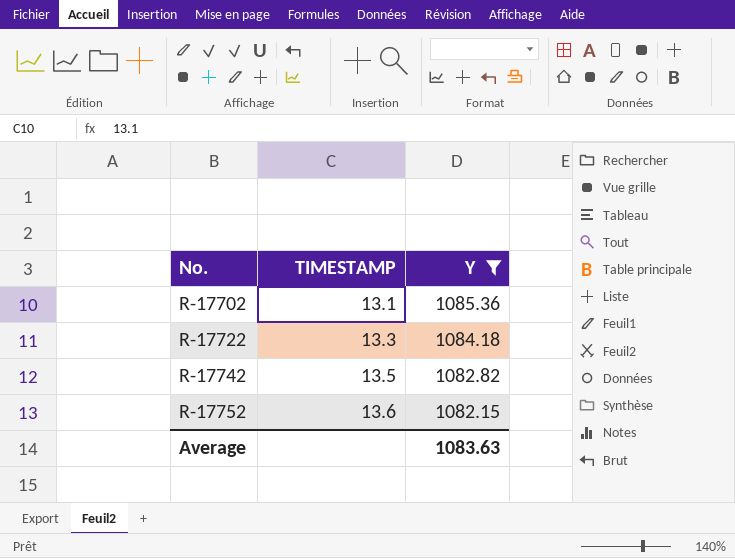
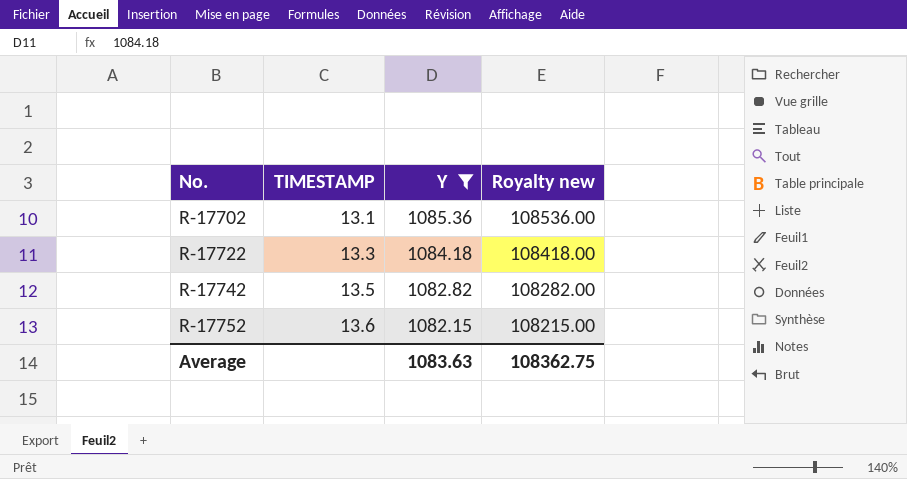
column Royalty new | formula: none -> [Y] * 100

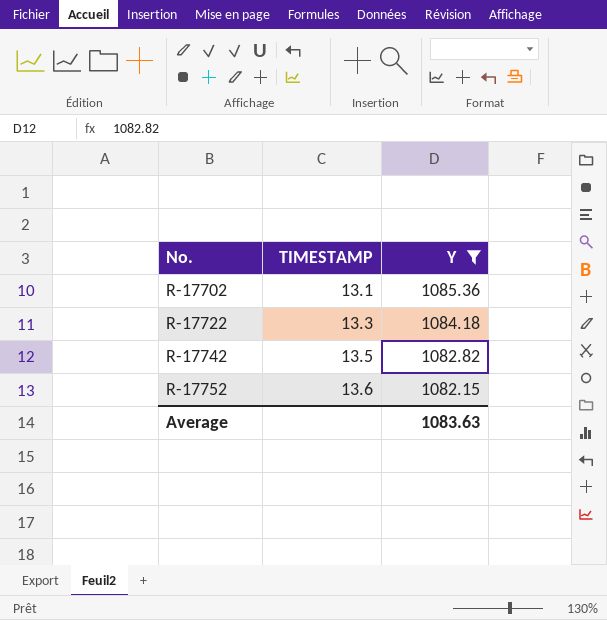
column Royalty new | formula: [Y] * 100 -> none

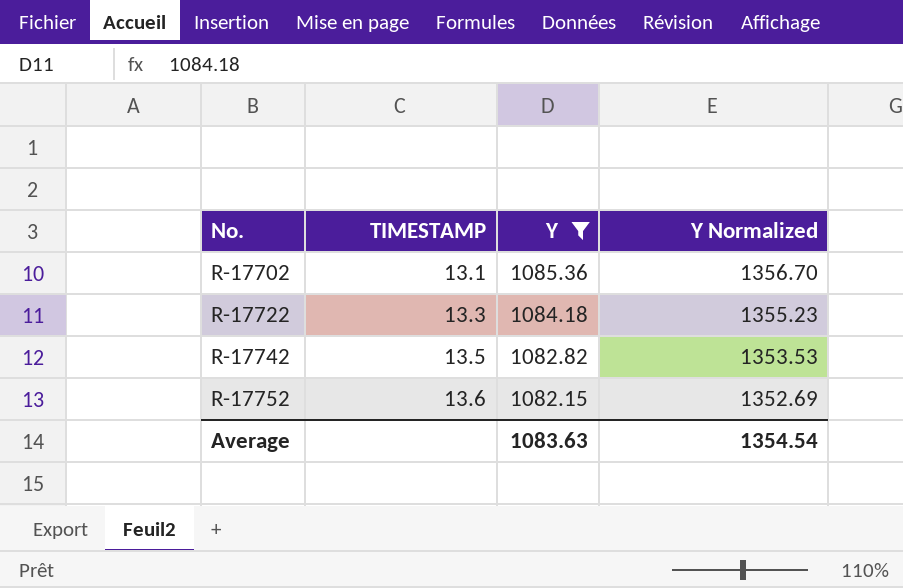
column Y Normalized | formula: none -> [Y] * 1.25

